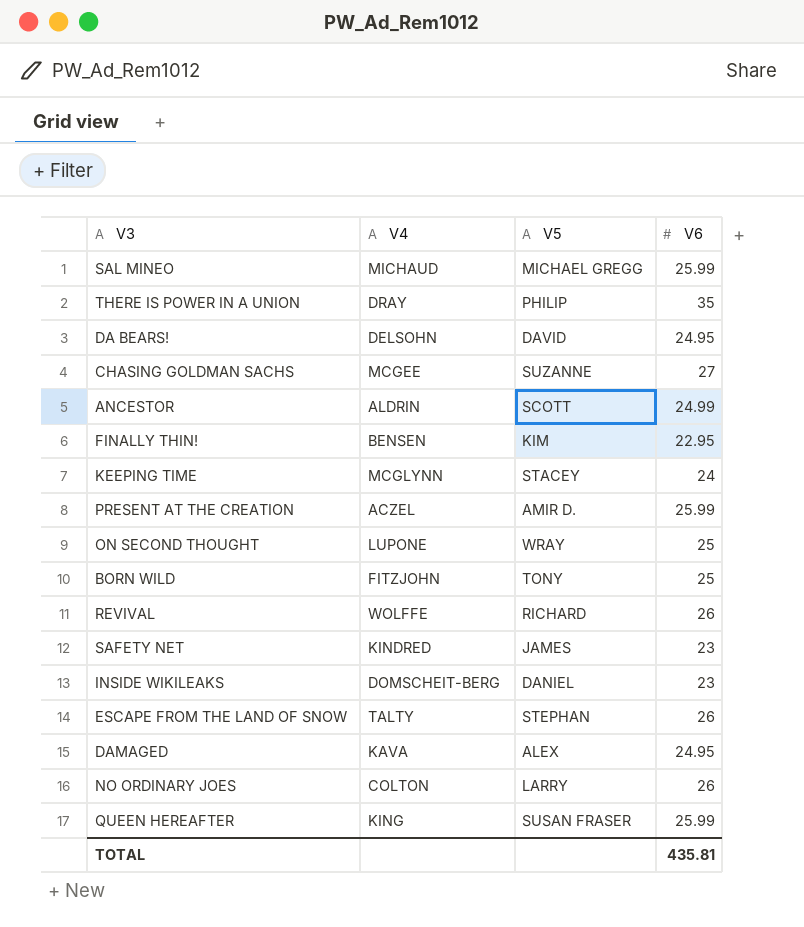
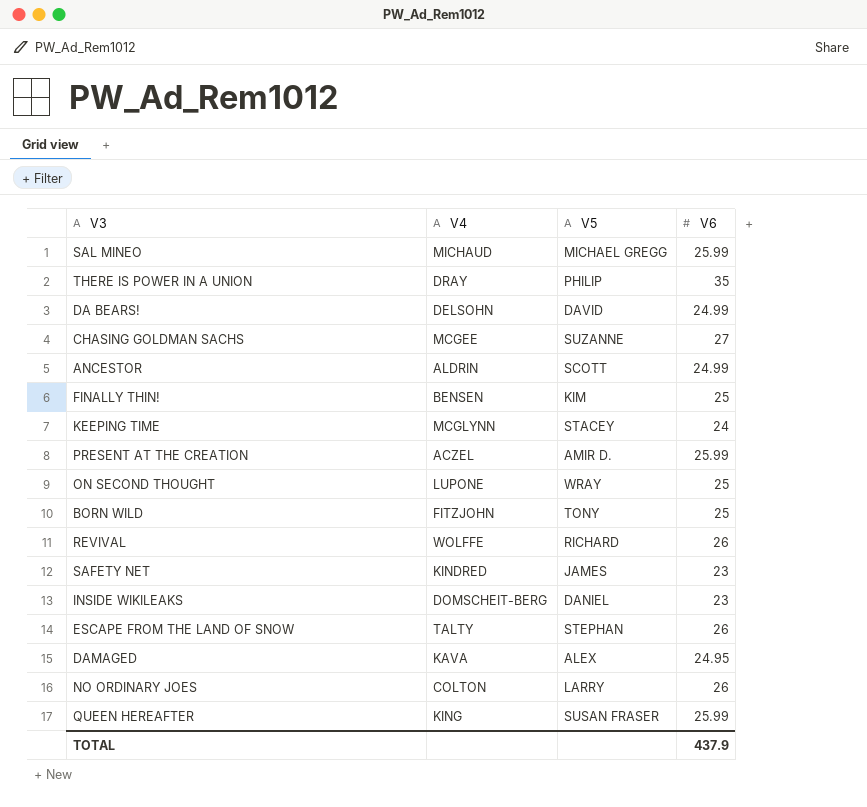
DA BEARS! | V6: 24.95 -> 24.99
FINALLY THIN! | V6: 22.95 -> 25
TOTAL | V6: 435.81 -> 437.9

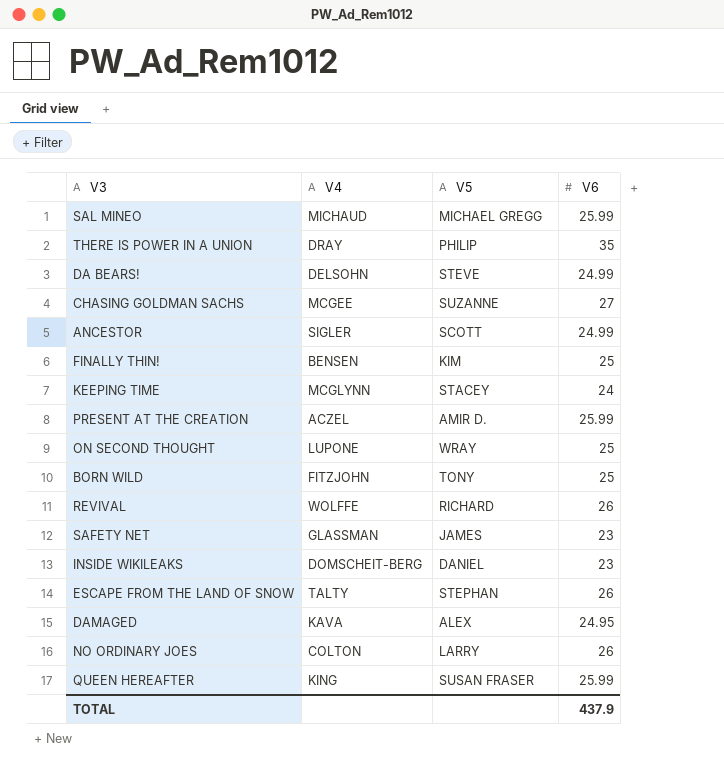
DA BEARS! | V5: DAVID -> STEVE
ANCESTOR | V4: ALDRIN -> SIGLER
SAFETY NET | V4: KINDRED -> GLASSMAN

